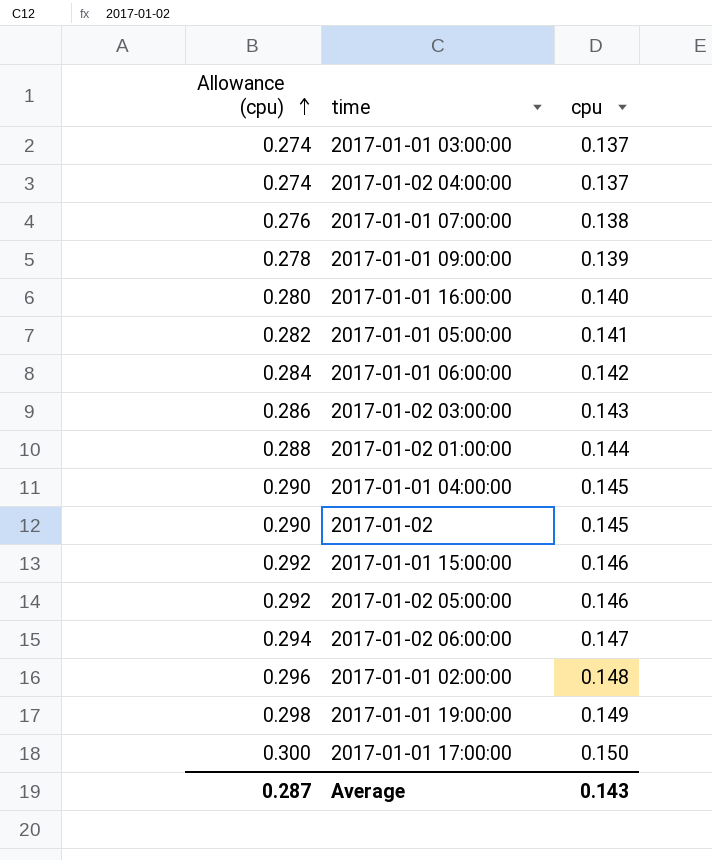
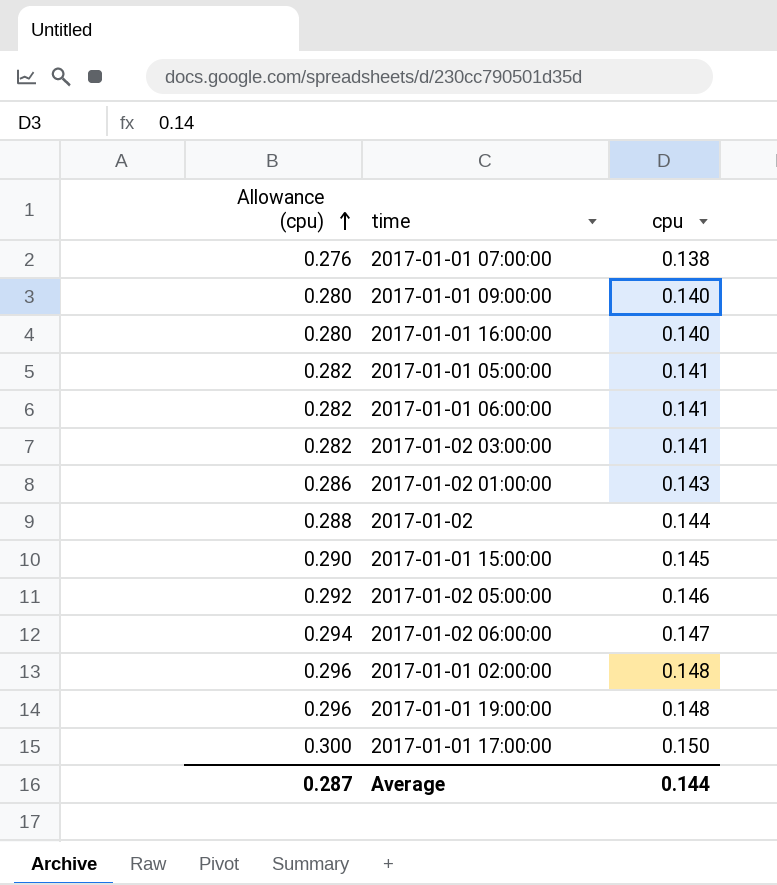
row 2017-01-01 03:00:00: 0.274 | 0.137 -> none
row 2017-01-02 04:00:00: 0.274 | 0.137 -> none
row 2017-01-01 04:00:00: 0.290 | 0.145 -> none
2017-01-01 09:00:00 | Allowance (cpu): 0.278 -> 0.280
2017-01-01 09:00:00 | cpu: 0.139 -> 0.140
2017-01-01 06:00:00 | Allowance (cpu): 0.284 -> 0.282
2017-01-01 06:00:00 | cpu: 0.142 -> 0.141
2017-01-02 03:00:00 | Allowance (cpu): 0.286 -> 0.282
2017-01-02 03:00:00 | cpu: 0.143 -> 0.141
2017-01-02 01:00:00 | Allowance (cpu): 0.288 -> 0.286
2017-01-02 01:00:00 | cpu: 0.144 -> 0.143
2017-01-02 | Allowance (cpu): 0.290 -> 0.288
2017-01-02 | cpu: 0.145 -> 0.144
2017-01-01 15:00:00 | Allowance (cpu): 0.292 -> 0.290
2017-01-01 15:00:00 | cpu: 0.146 -> 0.145
2017-01-01 19:00:00 | Allowance (cpu): 0.298 -> 0.296
2017-01-01 19:00:00 | cpu: 0.149 -> 0.148
Average | cpu: 0.143 -> 0.144

